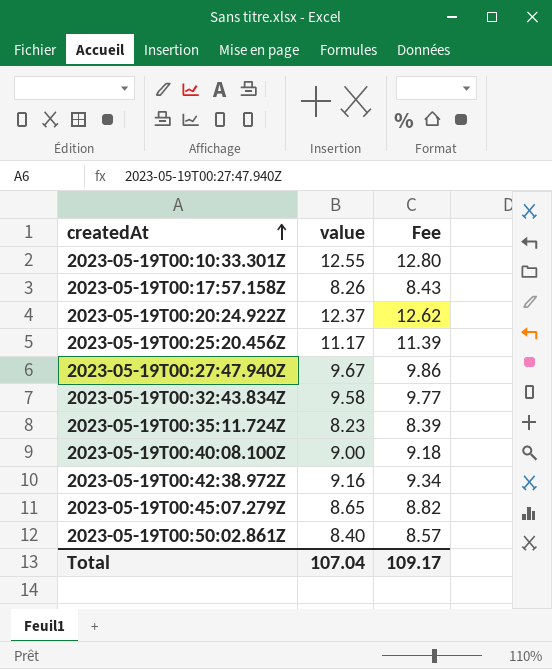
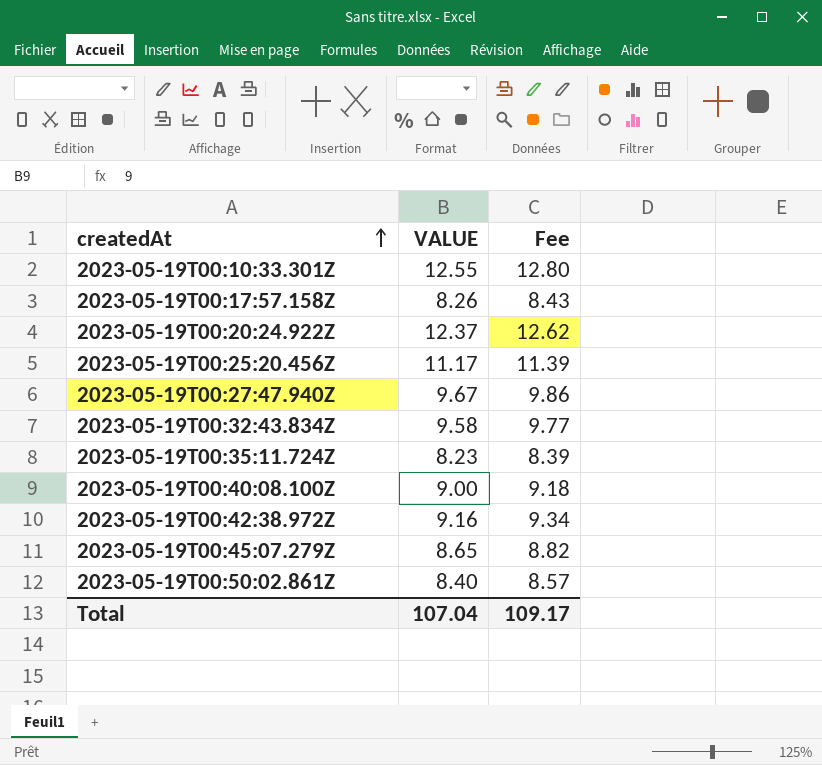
column name: value -> VALUE

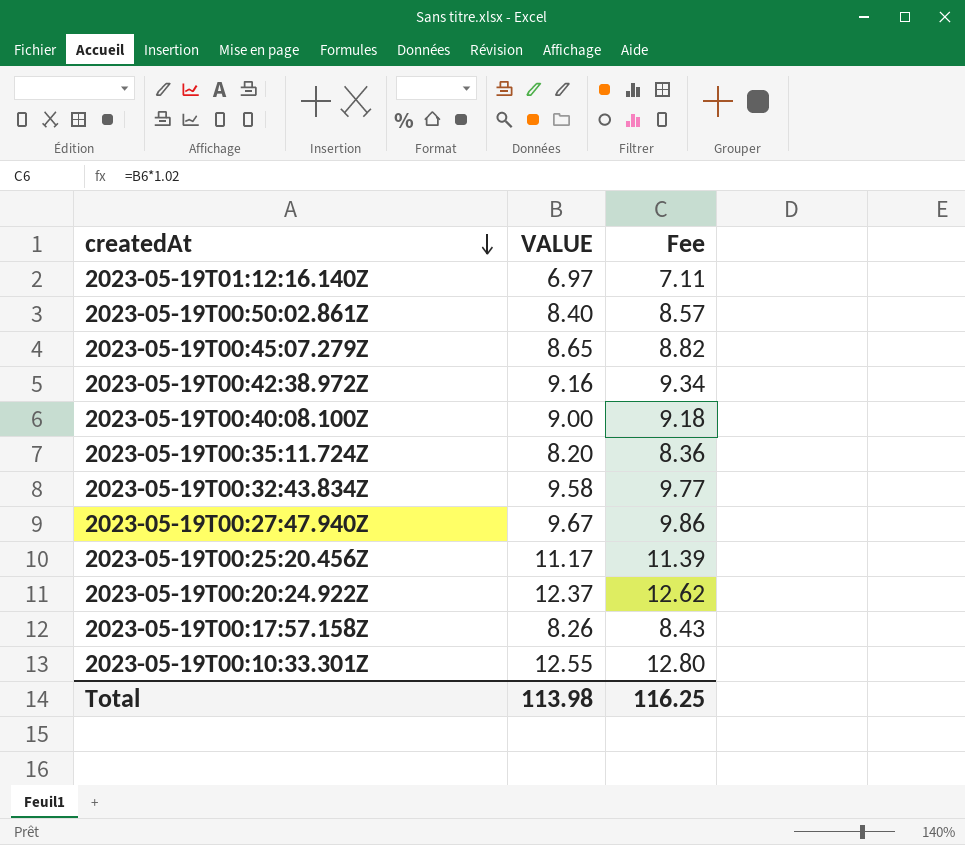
row order: createdAt ascending -> createdAt descending
row 2023-05-19T01:12:16.140Z: none -> 6.97 | 7.11
2023-05-19T00:35:11.724Z | VALUE: 8.23 -> 8.20
2023-05-19T00:35:11.724Z | Fee: 8.39 -> 8.36
Total | VALUE: 107.04 -> 113.98
Total | Fee: 109.17 -> 116.25

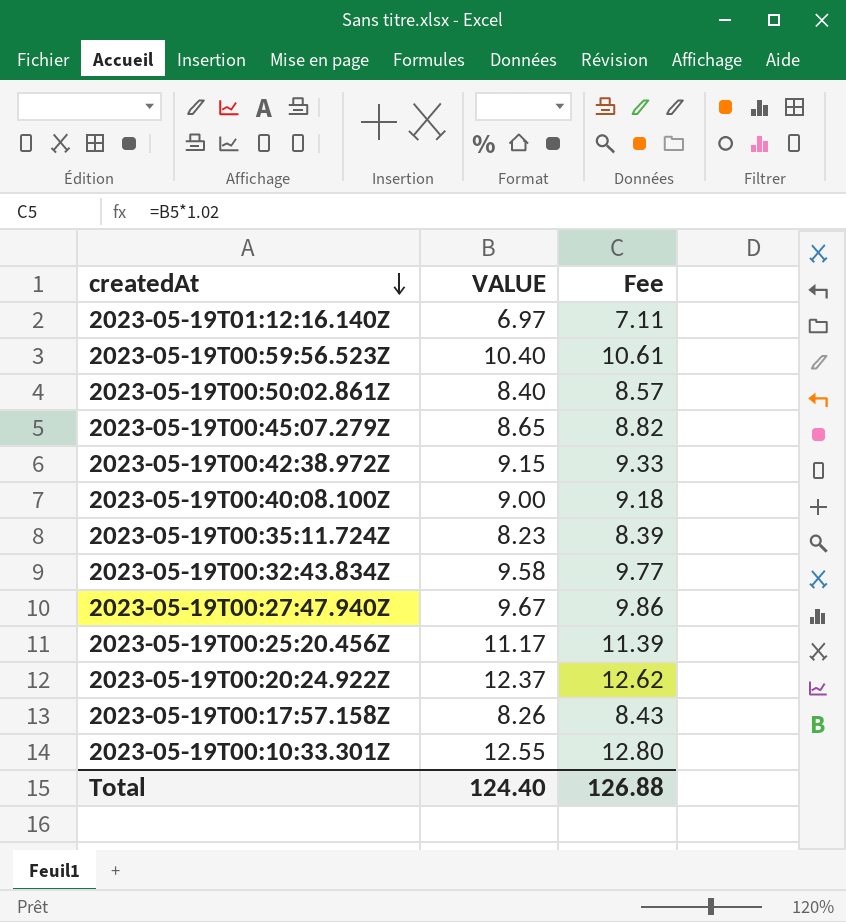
row 2023-05-19T00:59:56.523Z: none -> 10.40 | 10.61
2023-05-19T00:42:38.972Z | VALUE: 9.16 -> 9.15
2023-05-19T00:42:38.972Z | Fee: 9.34 -> 9.33
2023-05-19T00:35:11.724Z | VALUE: 8.20 -> 8.23
2023-05-19T00:35:11.724Z | Fee: 8.36 -> 8.39
Total | VALUE: 113.98 -> 124.40
Total | Fee: 116.25 -> 126.88

